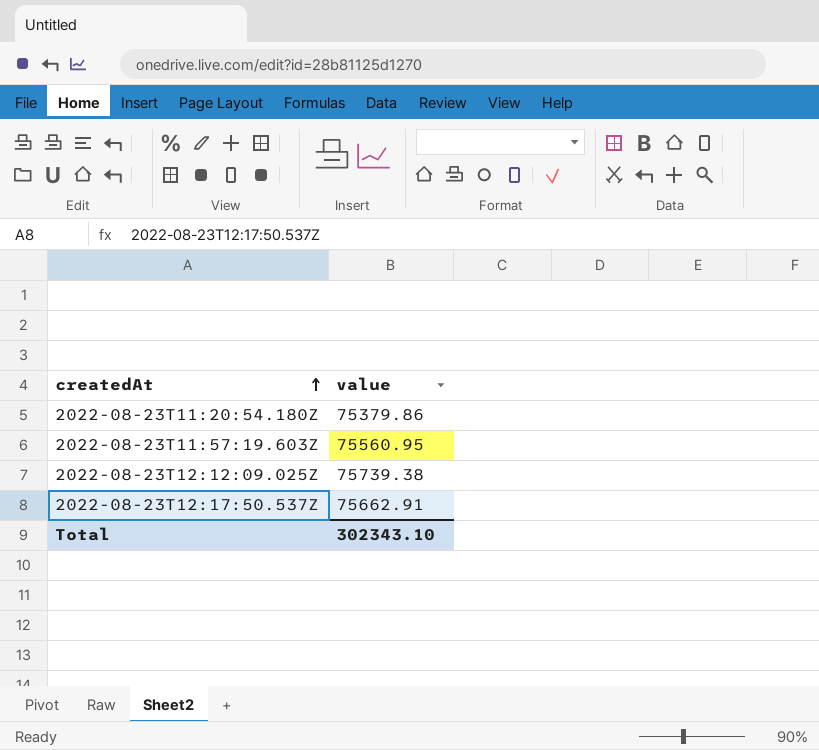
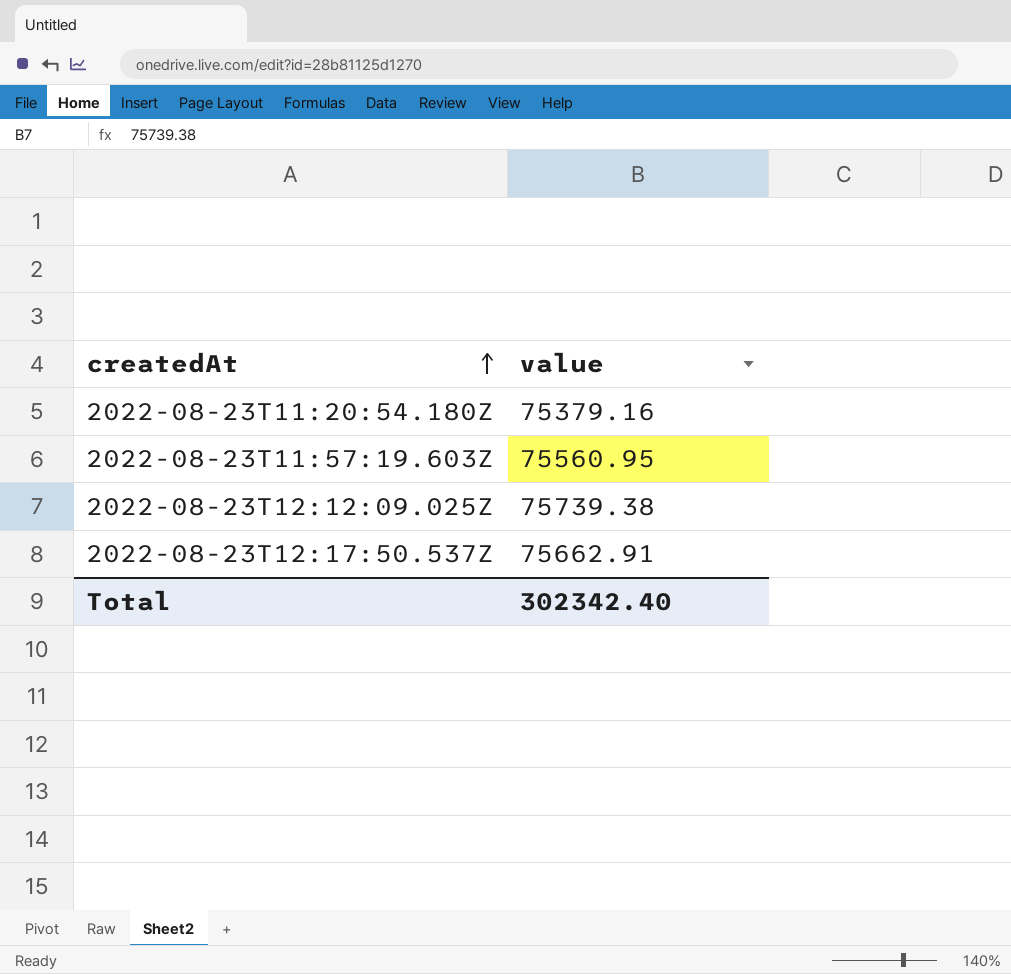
2022-08-23T11:20:54.180Z | value: 75379.86 -> 75379.16
Total | value: 302343.10 -> 302342.40

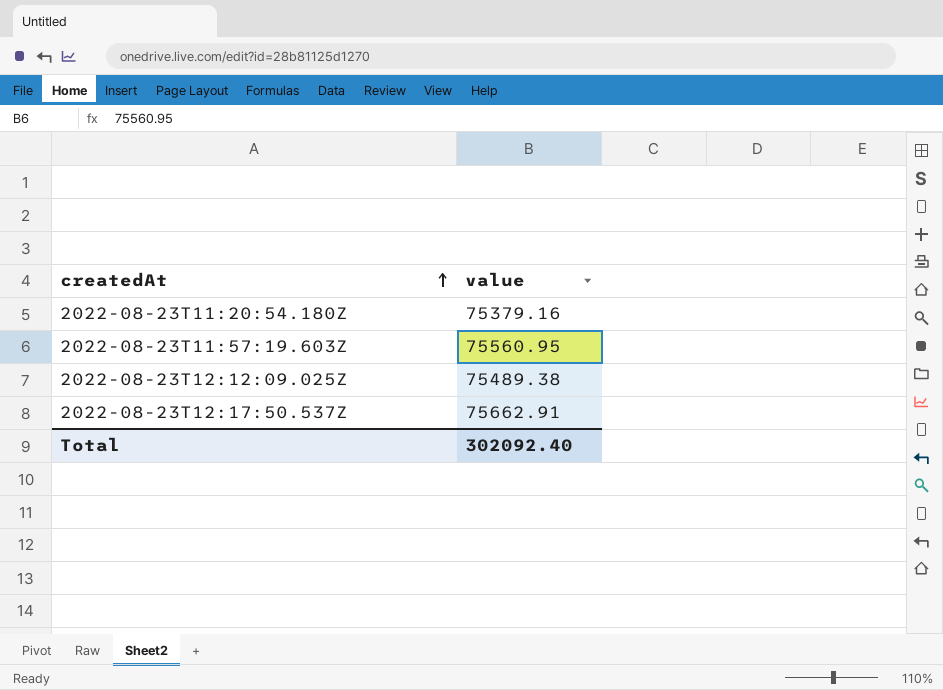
2022-08-23T12:12:09.025Z | value: 75739.38 -> 75489.38
Total | value: 302342.40 -> 302092.40

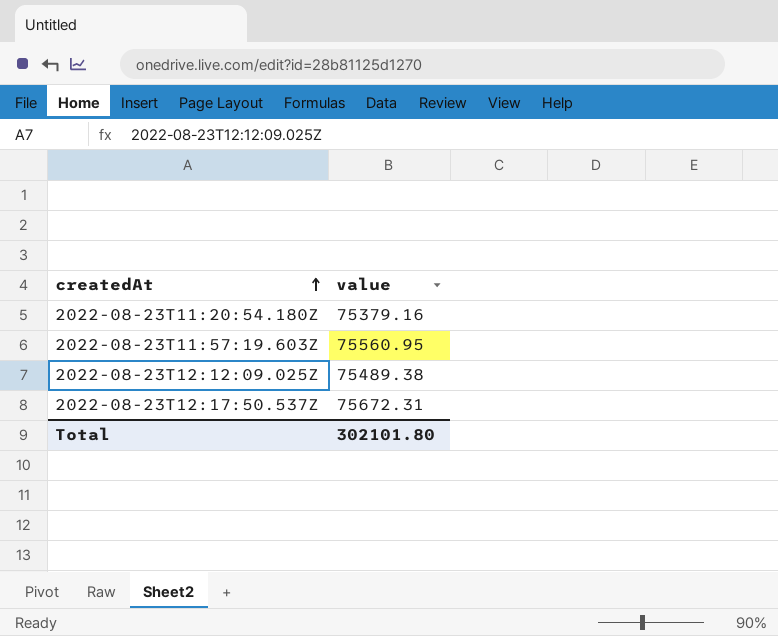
2022-08-23T12:17:50.537Z | value: 75662.91 -> 75672.31
Total | value: 302092.40 -> 302101.80

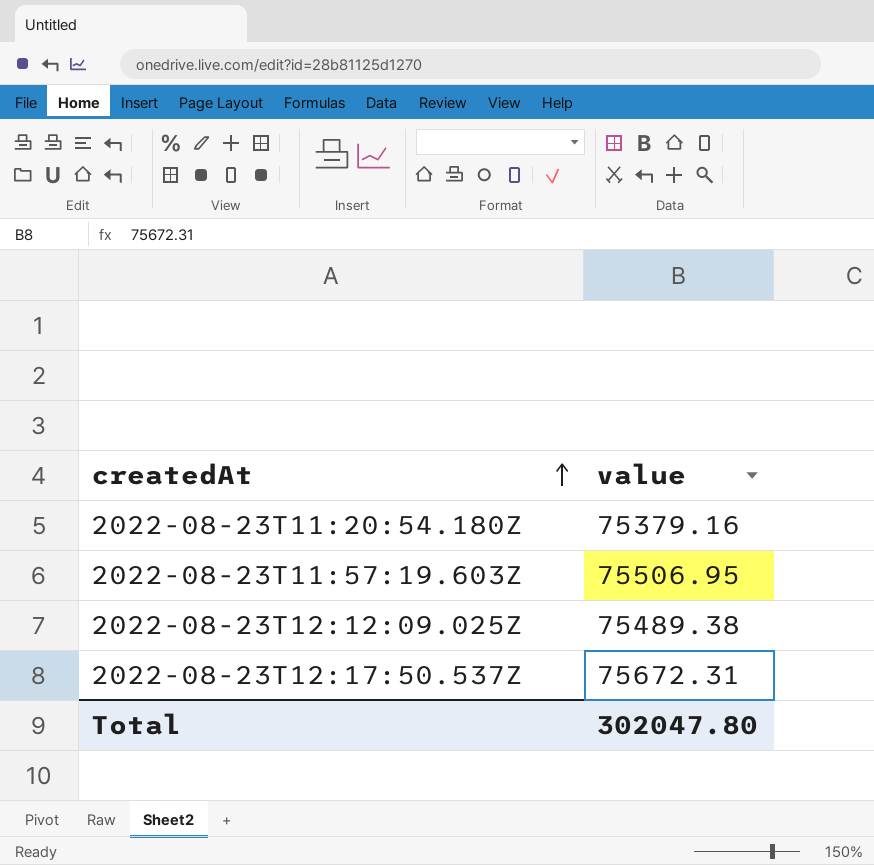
2022-08-23T11:57:19.603Z | value: 75560.95 -> 75506.95
Total | value: 302101.80 -> 302047.80

